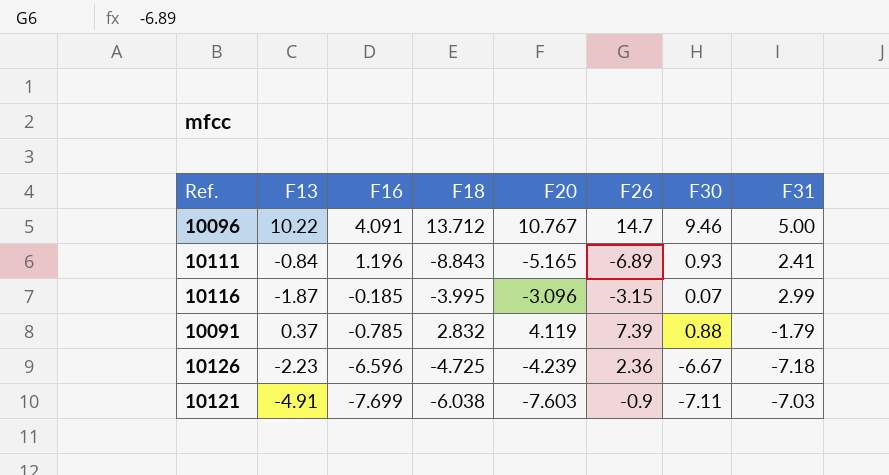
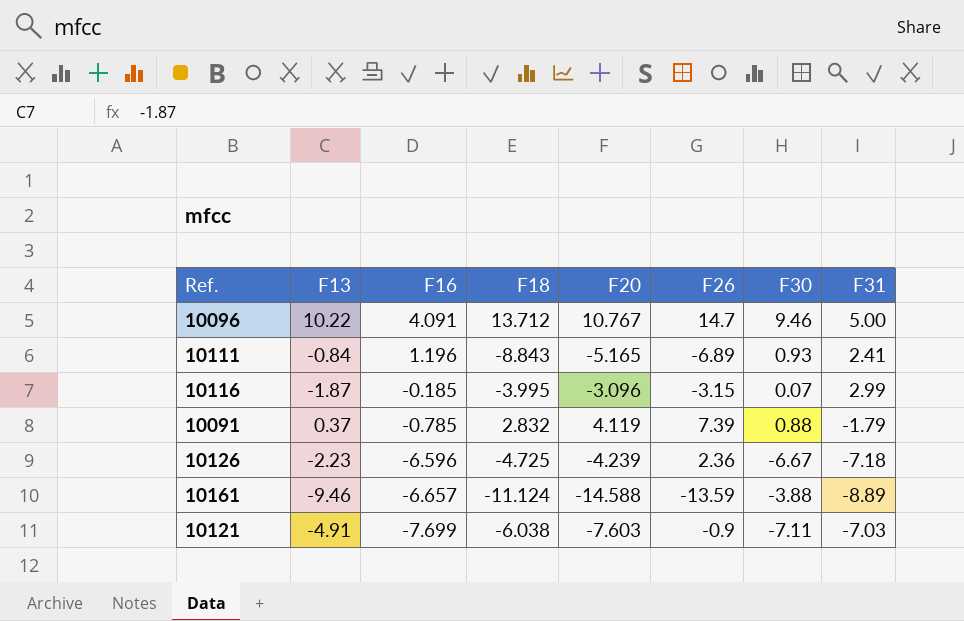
row 10161: none -> -9.46 | -6.657 | -11.124 | -14.588 | -13.59 | -3.88 | -8.89

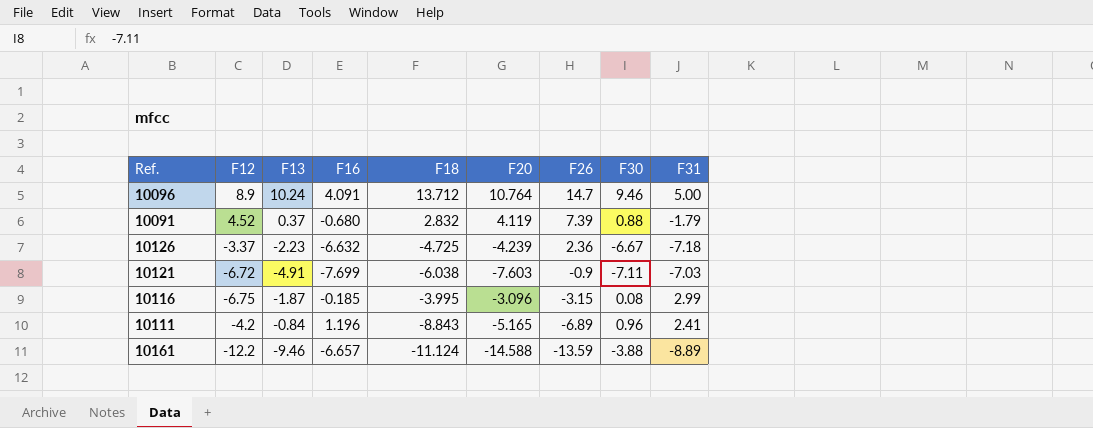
row order: F16 descending -> F26 descending
column F12 | position: none -> 2
10096 | F13: 10.22 -> 10.24
10096 | F20: 10.767 -> 10.764
10091 | F16: -0.785 -> -0.680
10126 | F16: -6.596 -> -6.632
10116 | F30: 0.07 -> 0.08
10111 | F30: 0.93 -> 0.96

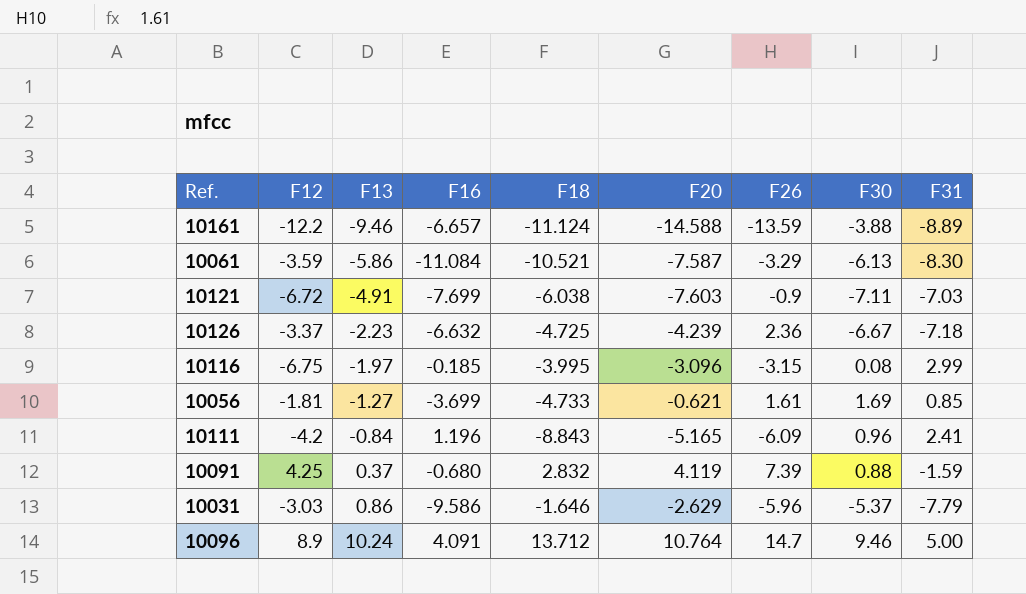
row order: F26 descending -> F13 ascending
row 10061: none -> -3.59 | -5.86 | -11.084 | -10.521 | -7.587 | -3.29 | -6.13 | -8.30
10116 | F13: -1.87 -> -1.97
row 10056: none -> -1.81 | -1.27 | -3.699 | -4.733 | -0.621 | 1.61 | 1.69 | 0.85
10111 | F26: -6.89 -> -6.09
10091 | F12: 4.52 -> 4.25
10091 | F31: -1.79 -> -1.59
row 10031: none -> -3.03 | 0.86 | -9.586 | -1.646 | -2.629 | -5.96 | -5.37 | -7.79

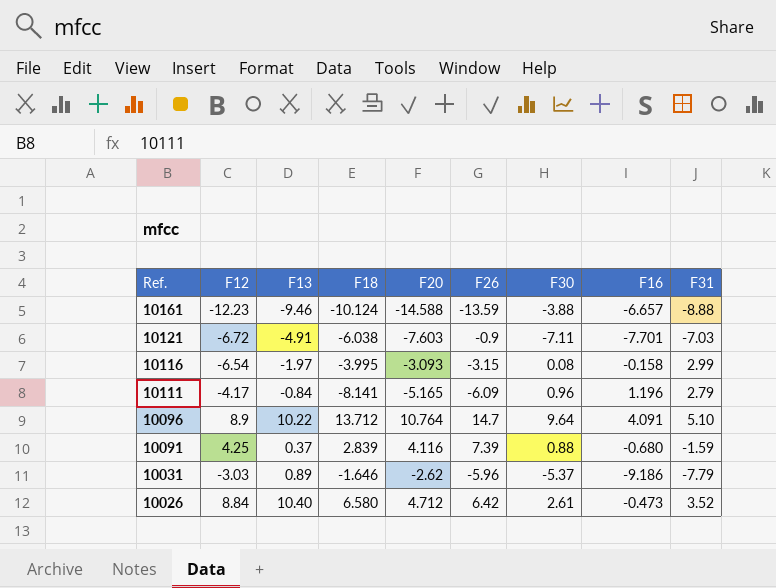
row order: F13 ascending -> Ref. descending
column F16 | position: 4 -> 8
row 10061: -3.59 | -5.86 | -11.084 | -10.521 | -7.587 | -3.29 | -6.13 | -8.30 -> none
row 10126: -3.37 | -2.23 | -6.632 | -4.725 | -4.239 | 2.36 | -6.67 | -7.18 -> none
row 10056: -1.81 | -1.27 | -3.699 | -4.733 | -0.621 | 1.61 | 1.69 | 0.85 -> none
10161 | F12: -12.2 -> -12.23
10161 | F18: -11.124 -> -10.124
10161 | F31: -8.89 -> -8.88
10121 | F16: -7.699 -> -7.701
10116 | F12: -6.75 -> -6.54
10116 | F20: -3.096 -> -3.093
10116 | F16: -0.185 -> -0.158
10111 | F12: -4.2 -> -4.17
10111 | F18: -8.843 -> -8.141
10111 | F31: 2.41 -> 2.79
10096 | F13: 10.24 -> 10.22
10096 | F30: 9.46 -> 9.64
10096 | F31: 5.00 -> 5.10
10091 | F18: 2.832 -> 2.839
10091 | F20: 4.119 -> 4.116
10031 | F13: 0.86 -> 0.89
10031 | F20: -2.629 -> -2.62
10031 | F16: -9.586 -> -9.186
row 10026: none -> 8.84 | 10.40 | 6.580 | 4.712 | 6.42 | 2.61 | -0.473 | 3.52

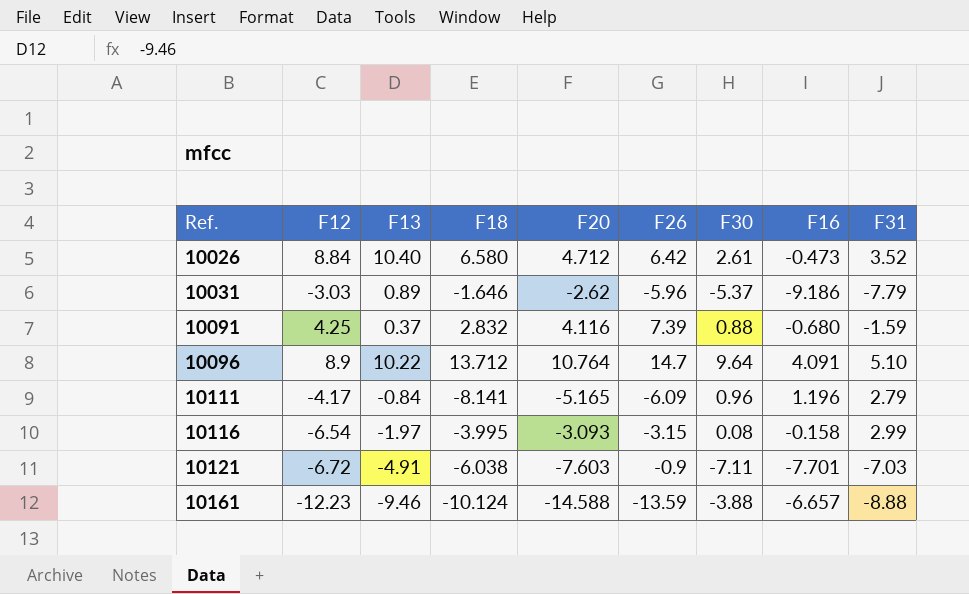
row order: Ref. descending -> Ref. ascending
10091 | F18: 2.839 -> 2.832

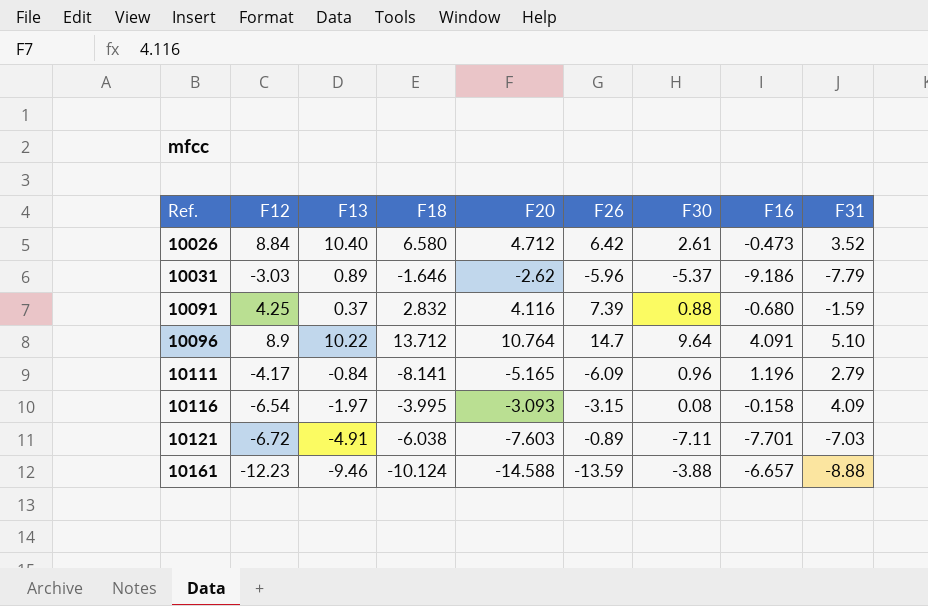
10116 | F31: 2.99 -> 4.09
10121 | F26: -0.9 -> -0.89

